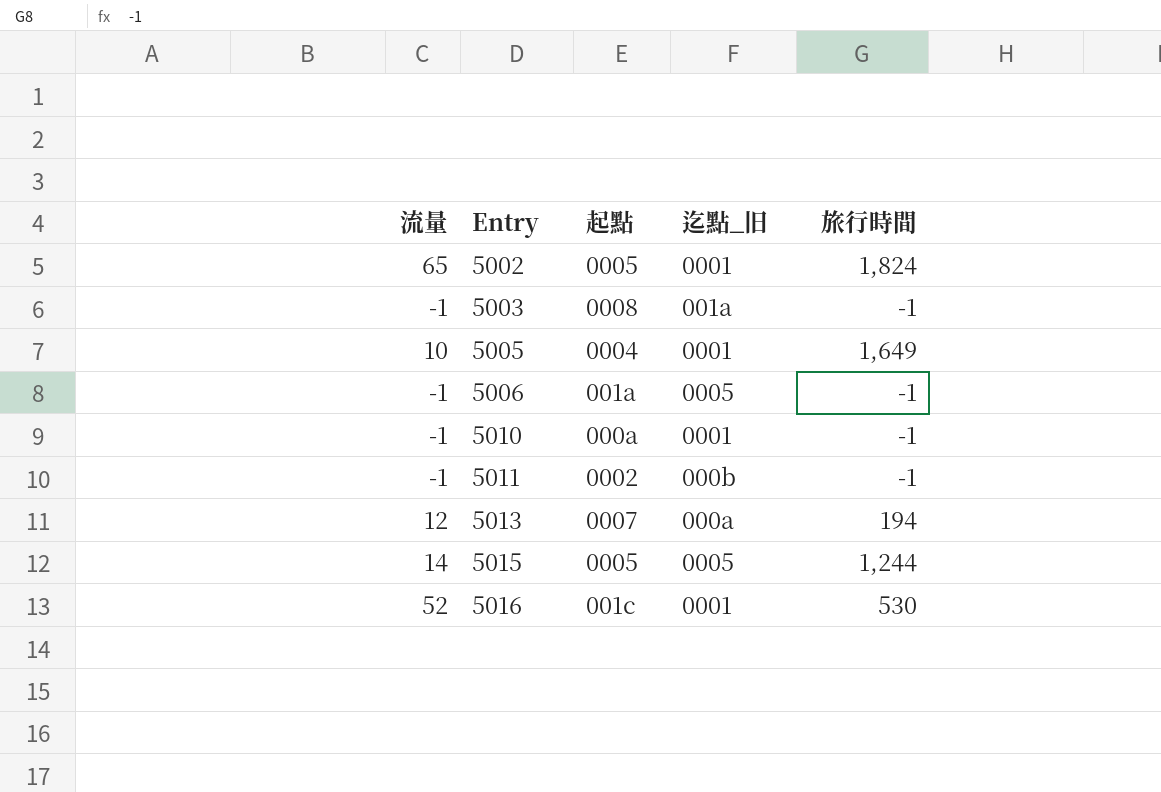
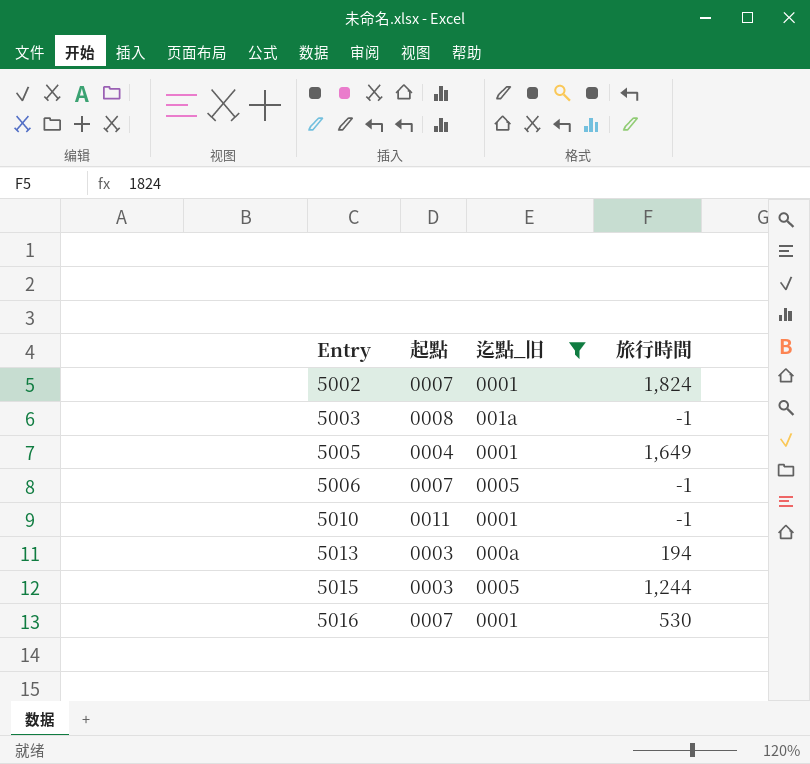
filter: none -> 迄點_旧 != 000b
column 流量 | position: 1 -> none
5002 | 起點: 0005 -> 0007
5006 | 起點: 001a -> 0007
5010 | 起點: 000a -> 0011
5013 | 起點: 0007 -> 0003
5015 | 起點: 0005 -> 0003
5016 | 起點: 001c -> 0007

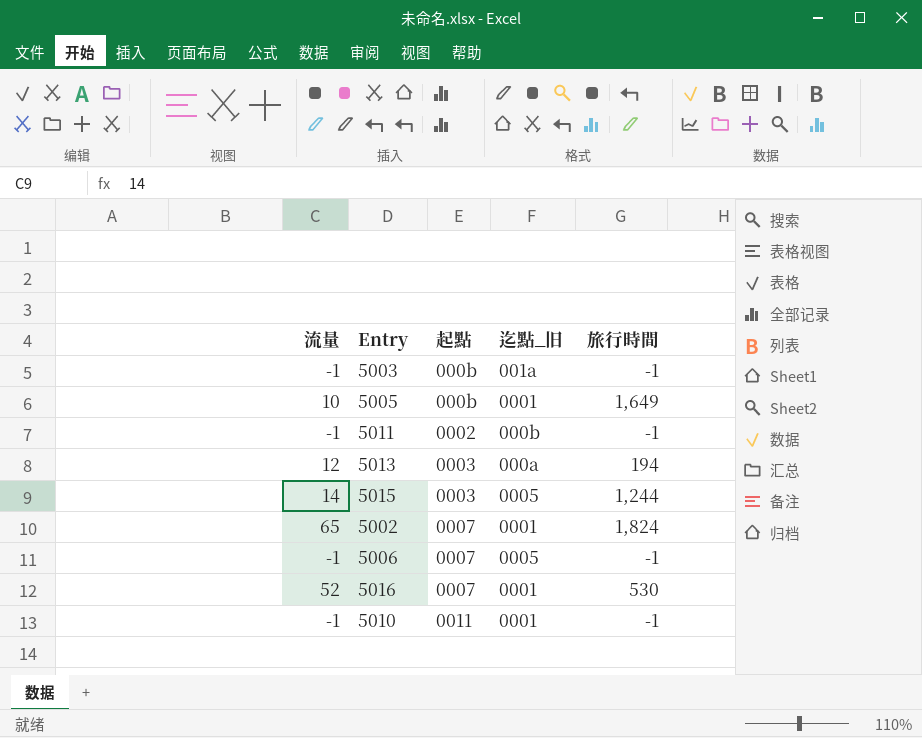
filter: 迄點_旧 != 000b -> none
row order: Entry ascending -> 起點 ascending
column 流量 | position: none -> 1
5003 | 起點: 0008 -> 000b
5005 | 起點: 0004 -> 000b

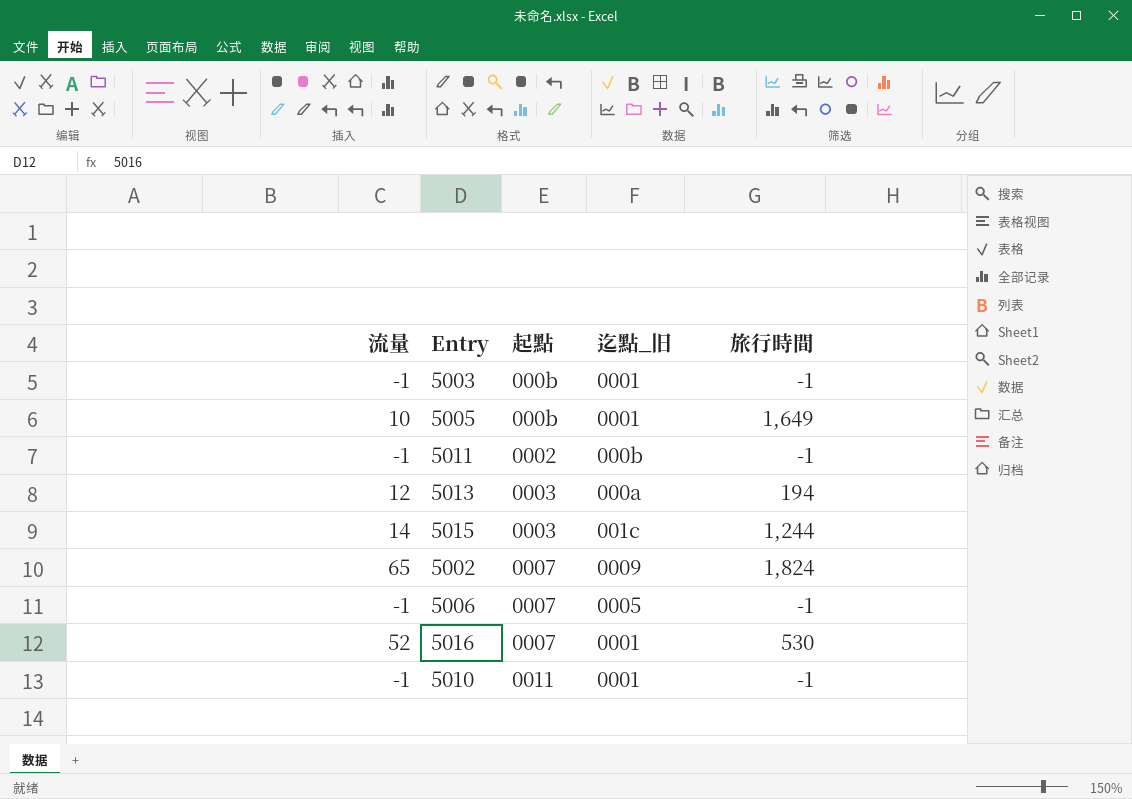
5003 | 迄點_旧: 001a -> 0001
5015 | 迄點_旧: 0005 -> 001c
5002 | 迄點_旧: 0001 -> 0009

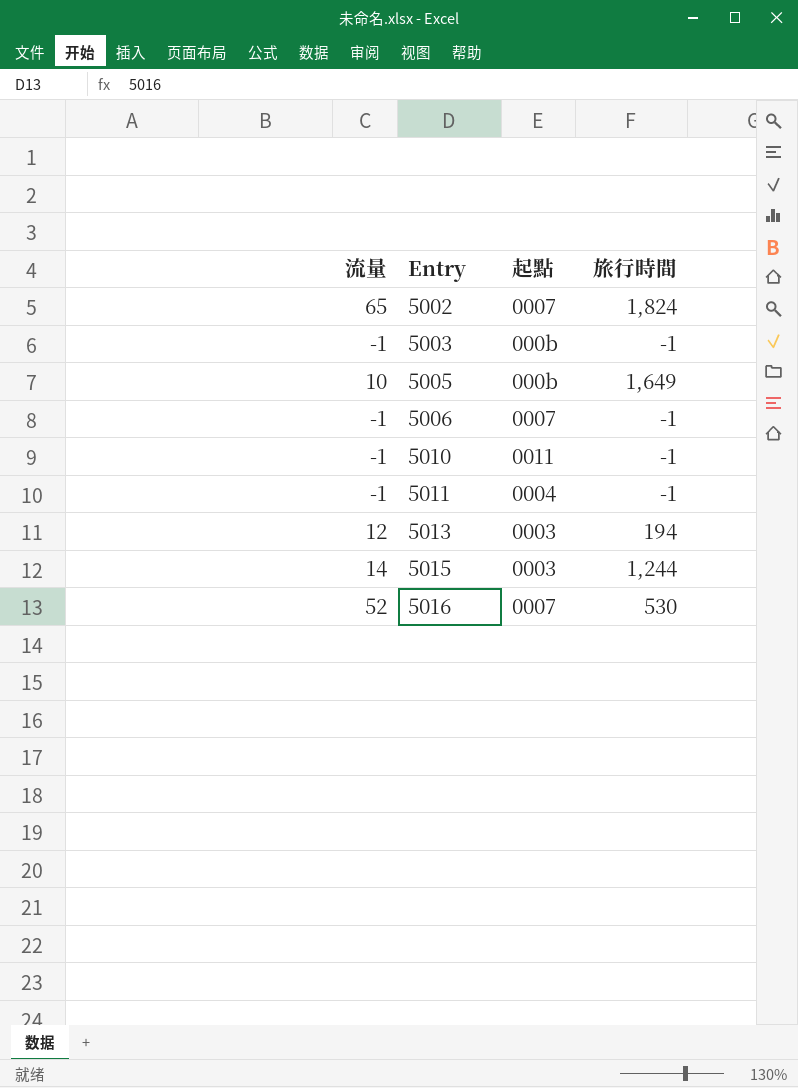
row order: 起點 ascending -> Entry ascending
column 迄點_旧 | position: 4 -> none
5011 | 起點: 0002 -> 0004

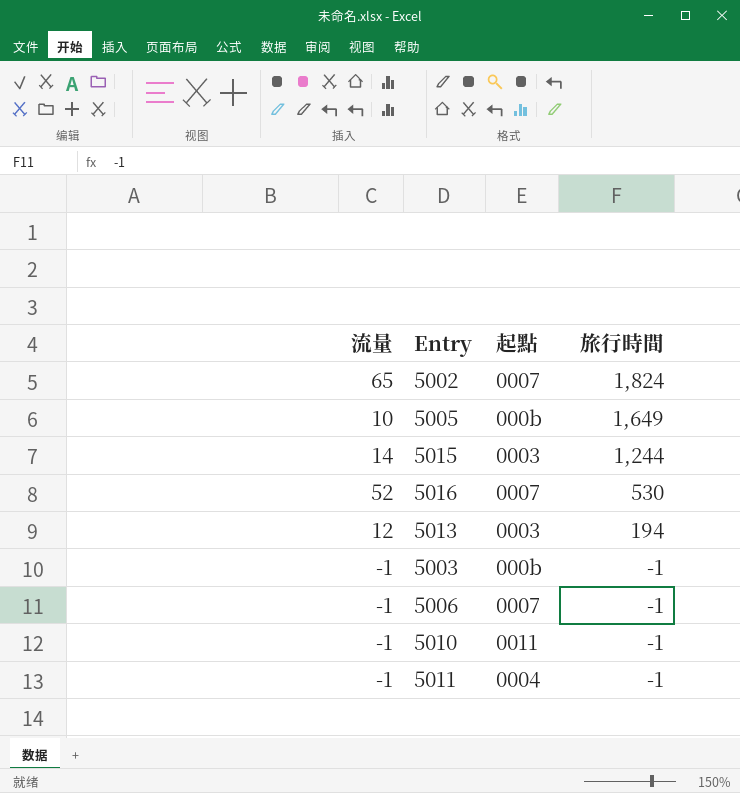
row order: Entry ascending -> 旅行時間 descending

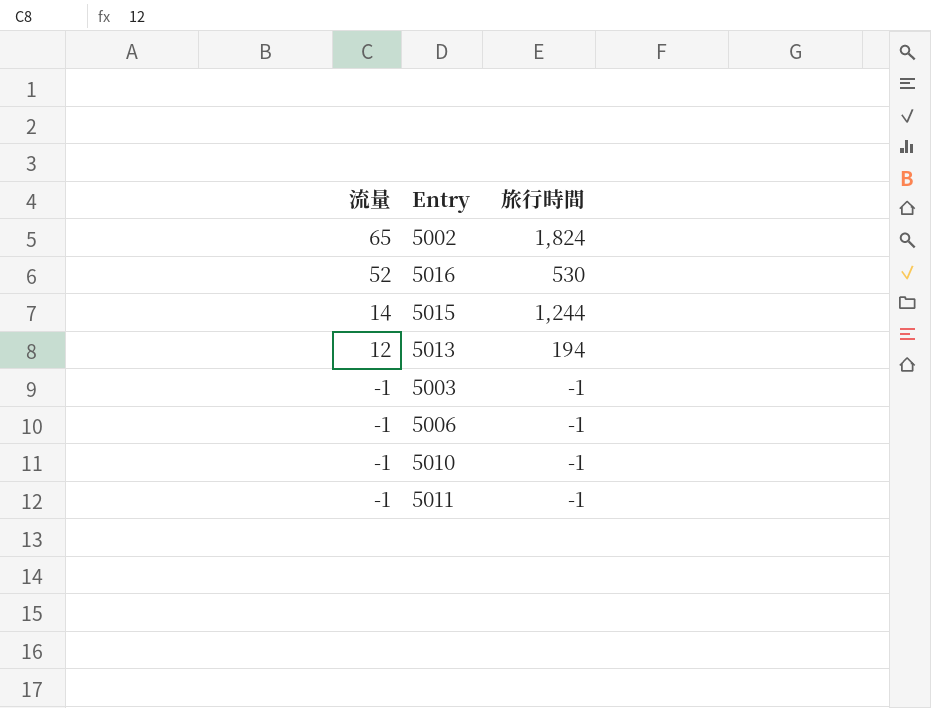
row order: 旅行時間 descending -> 流量 descending
column 起點 | position: 3 -> none
row 5005: 10 | 000b | 1,649 -> none

